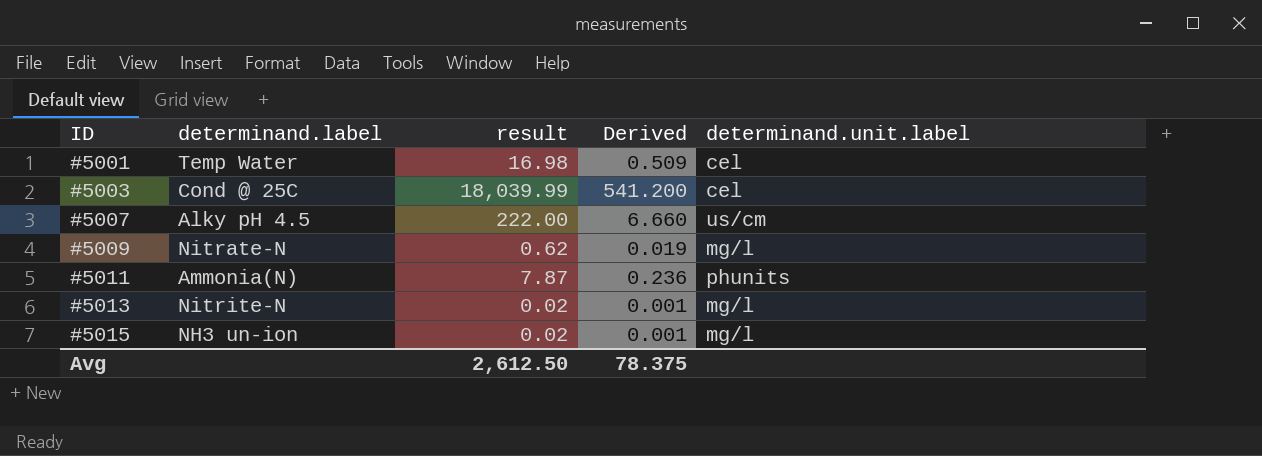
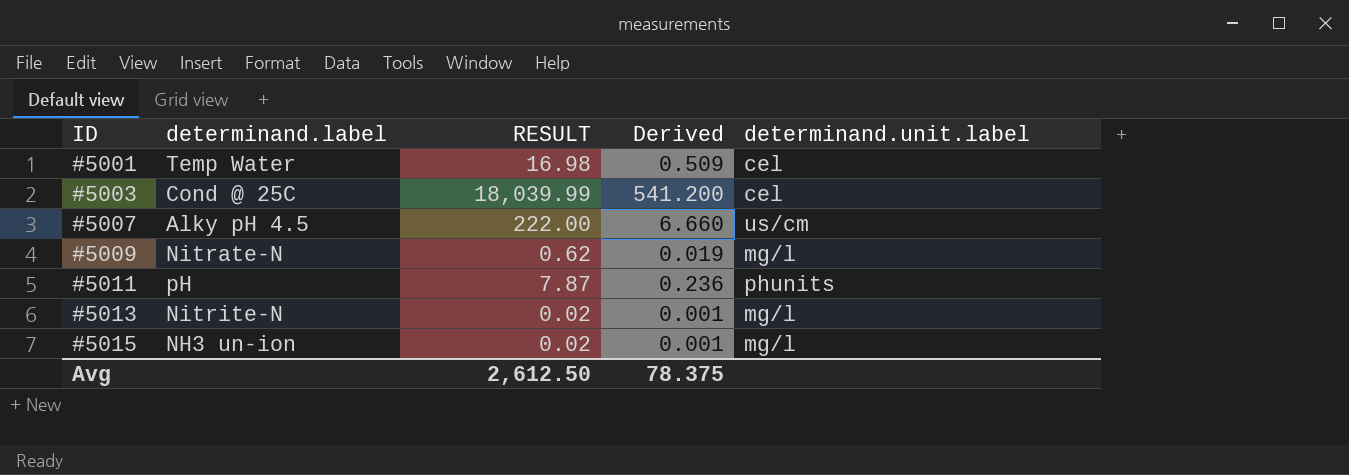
column name: result -> RESULT
#5011 | determinand.label: Ammonia(N) -> pH

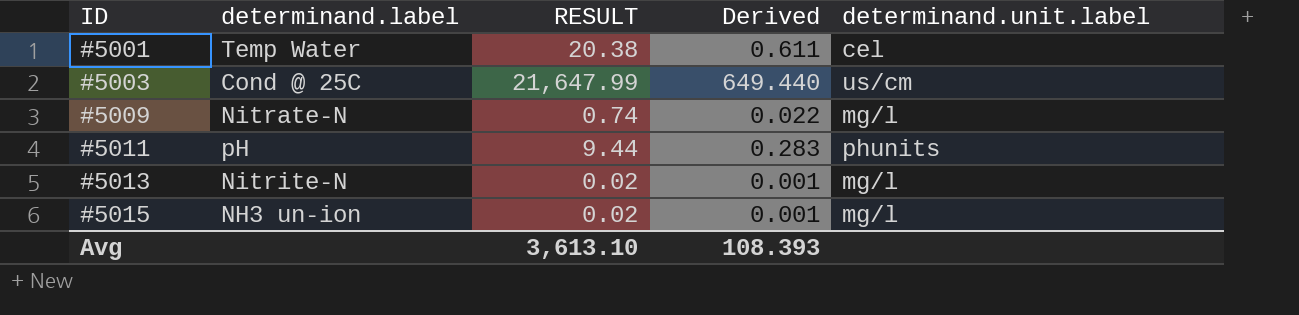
row #5007: Alky pH 4.5 | 222.00 | 6.660 | us/cm -> none
#5001 | RESULT: 16.98 -> 20.38
#5001 | Derived: 0.509 -> 0.611
#5003 | RESULT: 18,039.99 -> 21,647.99
#5003 | Derived: 541.200 -> 649.440
#5003 | determinand.unit.label: cel -> us/cm
#5009 | RESULT: 0.62 -> 0.74
#5009 | Derived: 0.019 -> 0.022
#5011 | RESULT: 7.87 -> 9.44
#5011 | Derived: 0.236 -> 0.283
Avg | RESULT: 2,612.50 -> 3,613.10
Avg | Derived: 78.375 -> 108.393

